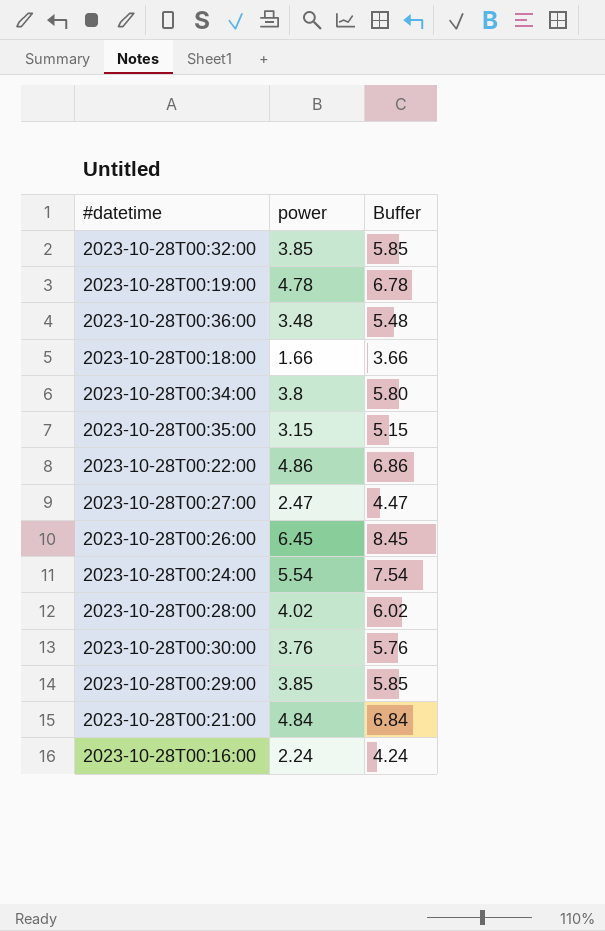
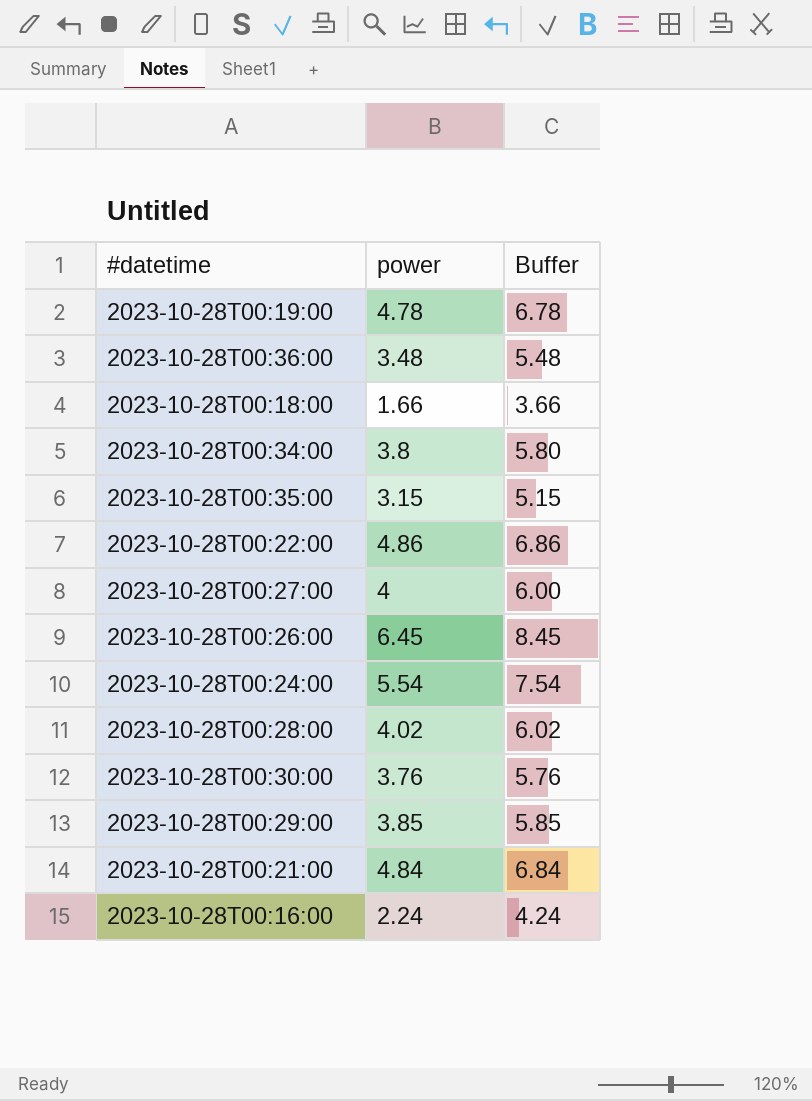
row 2023-10-28T00:32:00: 3.85 | 5.85 -> none
2023-10-28T00:27:00 | power: 2.47 -> 4
2023-10-28T00:27:00 | Buffer: 4.47 -> 6.00

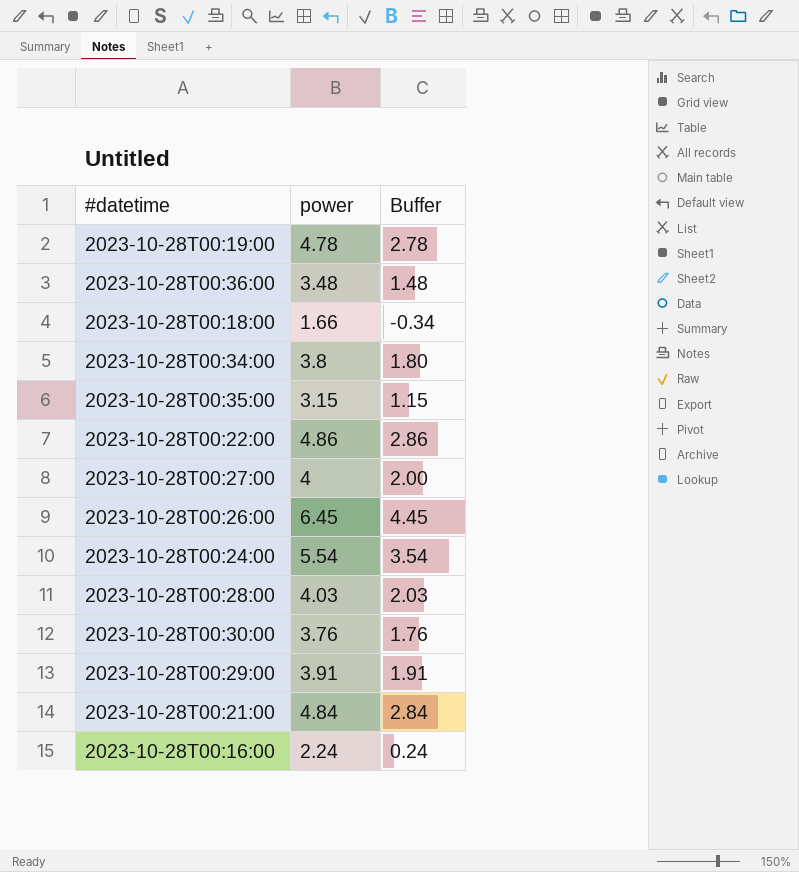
column Buffer | formula: [power] + 2 -> [power] - 2
2023-10-28T00:28:00 | power: 4.02 -> 4.03
2023-10-28T00:29:00 | power: 3.85 -> 3.91

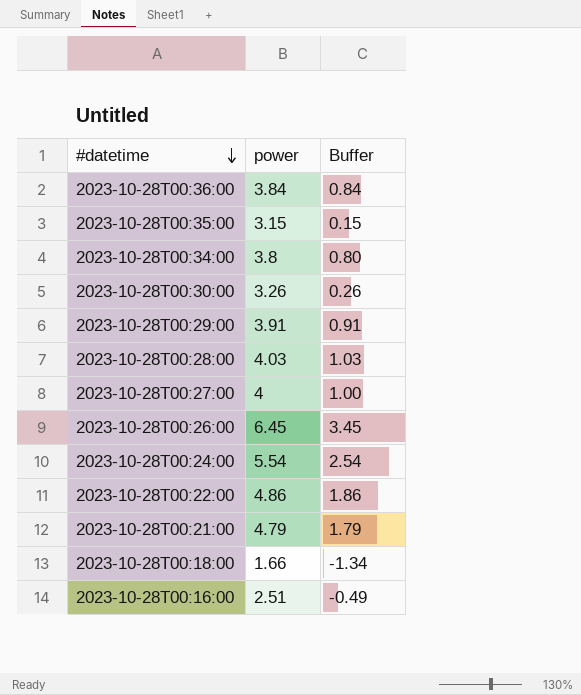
row order: none -> #datetime descending
column Buffer | formula: [power] - 2 -> [power] - 3
row 2023-10-28T00:19:00: 4.78 | 2.78 -> none
2023-10-28T00:36:00 | power: 3.48 -> 3.84
2023-10-28T00:30:00 | power: 3.76 -> 3.26
2023-10-28T00:21:00 | power: 4.84 -> 4.79
2023-10-28T00:16:00 | power: 2.24 -> 2.51

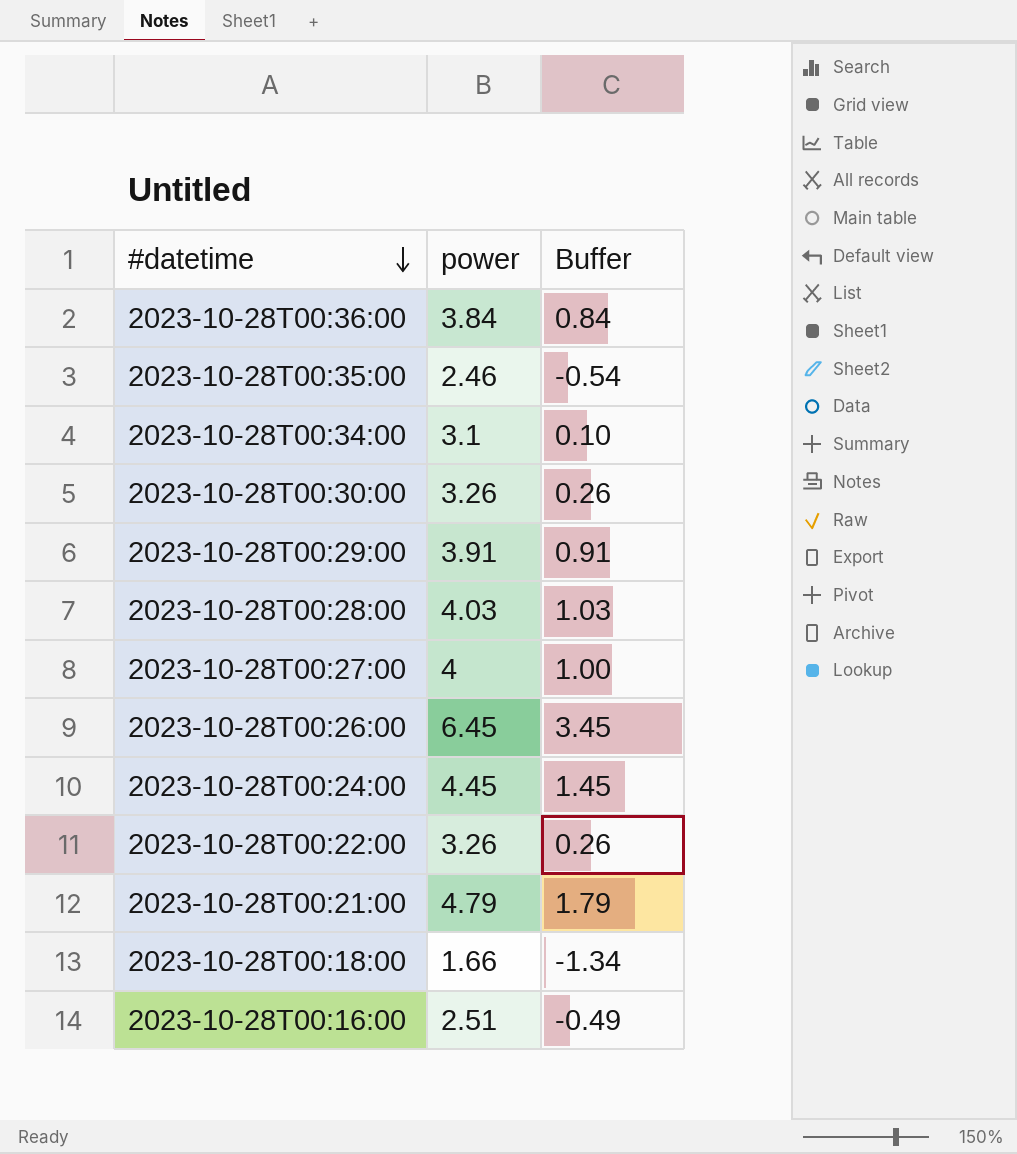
2023-10-28T00:35:00 | power: 3.15 -> 2.46
2023-10-28T00:35:00 | Buffer: 0.15 -> -0.54
2023-10-28T00:34:00 | power: 3.8 -> 3.1
2023-10-28T00:34:00 | Buffer: 0.80 -> 0.10
2023-10-28T00:24:00 | power: 5.54 -> 4.45
2023-10-28T00:24:00 | Buffer: 2.54 -> 1.45
2023-10-28T00:22:00 | power: 4.86 -> 3.26
2023-10-28T00:22:00 | Buffer: 1.86 -> 0.26

